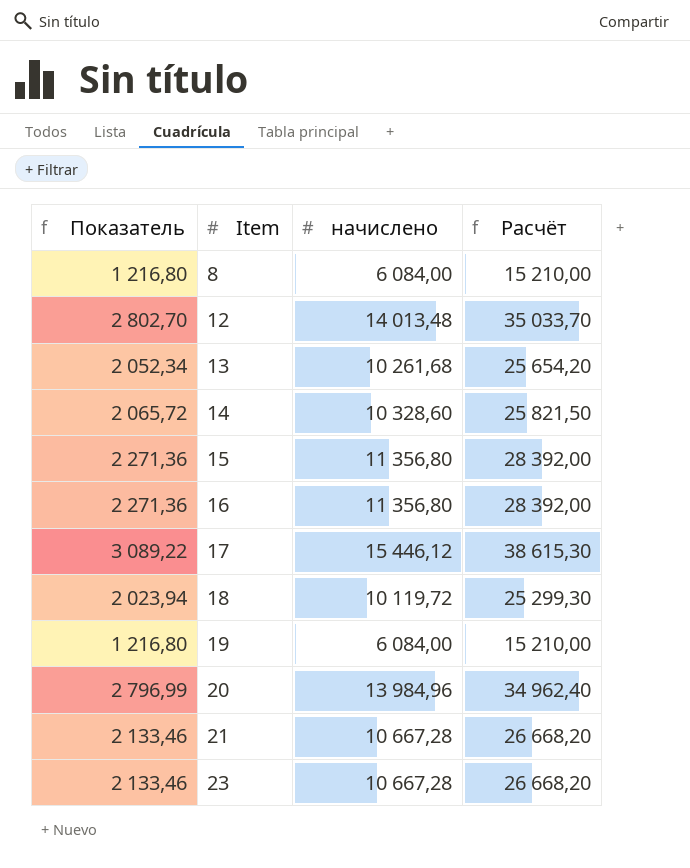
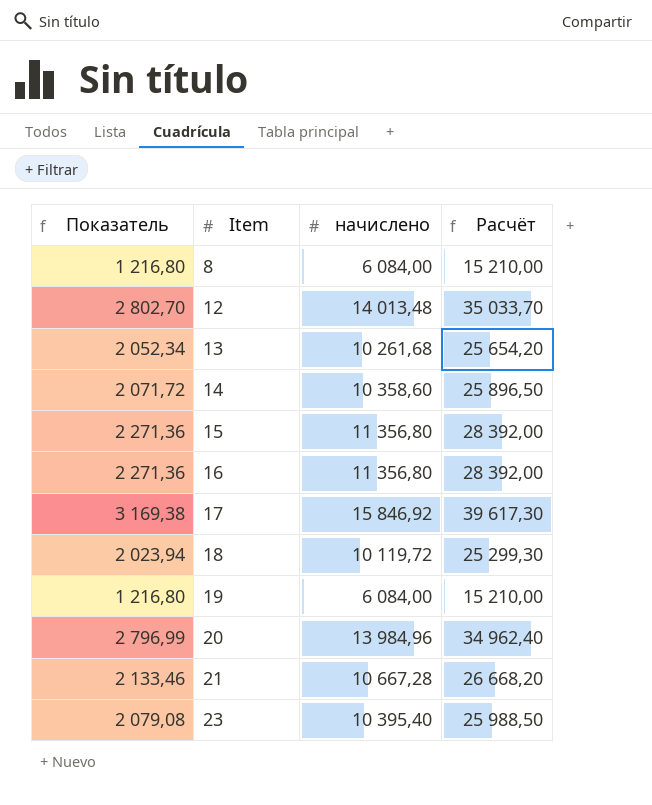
14 | Показатель: 2 065,72 -> 2 071,72
14 | начислено: 10 328,60 -> 10 358,60
14 | Расчёт: 25 821,50 -> 25 896,50
17 | Показатель: 3 089,22 -> 3 169,38
17 | начислено: 15 446,12 -> 15 846,92
17 | Расчёт: 38 615,30 -> 39 617,30
23 | Показатель: 2 133,46 -> 2 079,08
23 | начислено: 10 667,28 -> 10 395,40
23 | Расчёт: 26 668,20 -> 25 988,50

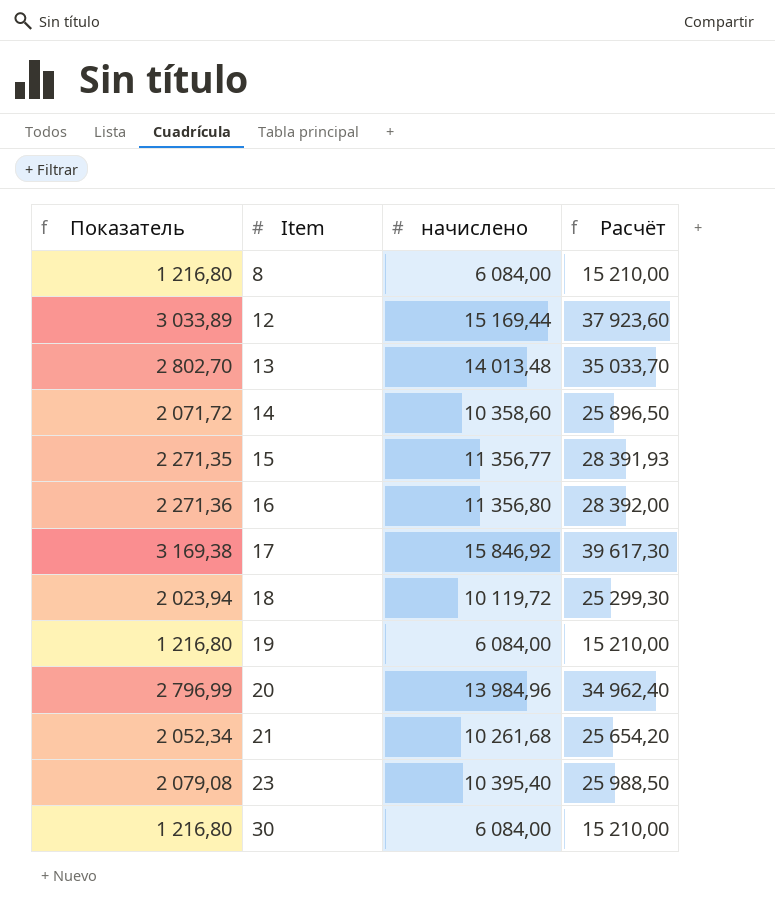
12 | Показатель: 2 802,70 -> 3 033,89
12 | начислено: 14 013,48 -> 15 169,44
12 | Расчёт: 35 033,70 -> 37 923,60
13 | Показатель: 2 052,34 -> 2 802,70
13 | начислено: 10 261,68 -> 14 013,48
13 | Расчёт: 25 654,20 -> 35 033,70
15 | Показатель: 2 271,36 -> 2 271,35
15 | начислено: 11 356,80 -> 11 356,77
15 | Расчёт: 28 392,00 -> 28 391,93
21 | Показатель: 2 133,46 -> 2 052,34
21 | начислено: 10 667,28 -> 10 261,68
21 | Расчёт: 26 668,20 -> 25 654,20
row 30: none -> 1 216,80 | 6 084,00 | 15 210,00

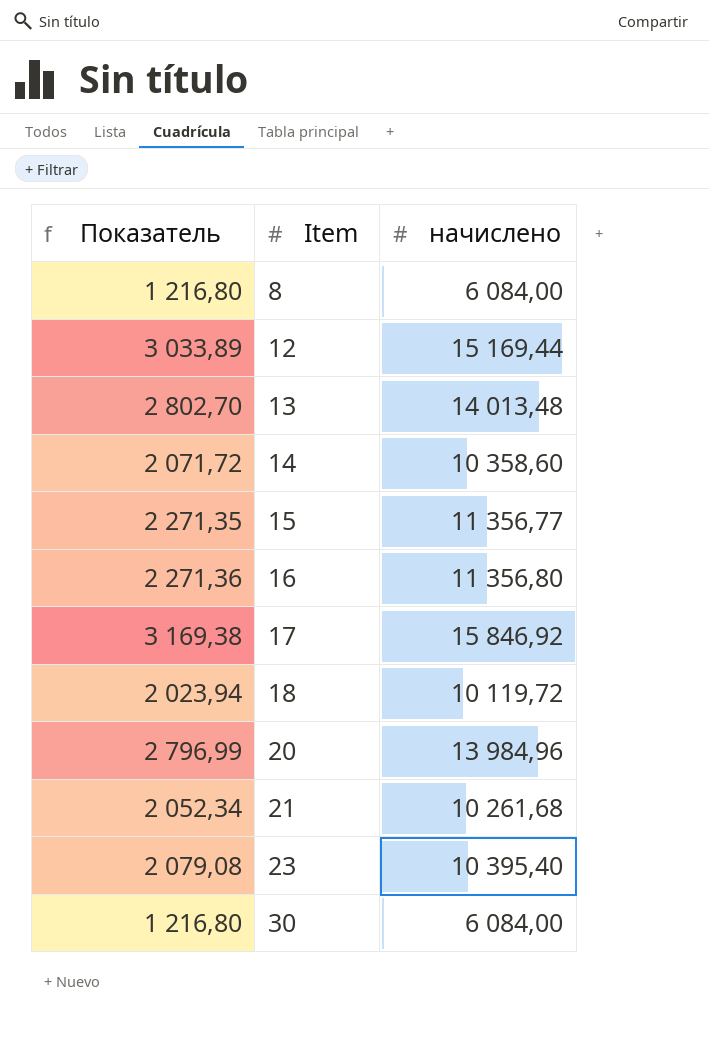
column Расчёт | formula: [начислено] * 2,5 -> none
row 19: 1 216,80 | 6 084,00 | 15 210,00 -> none

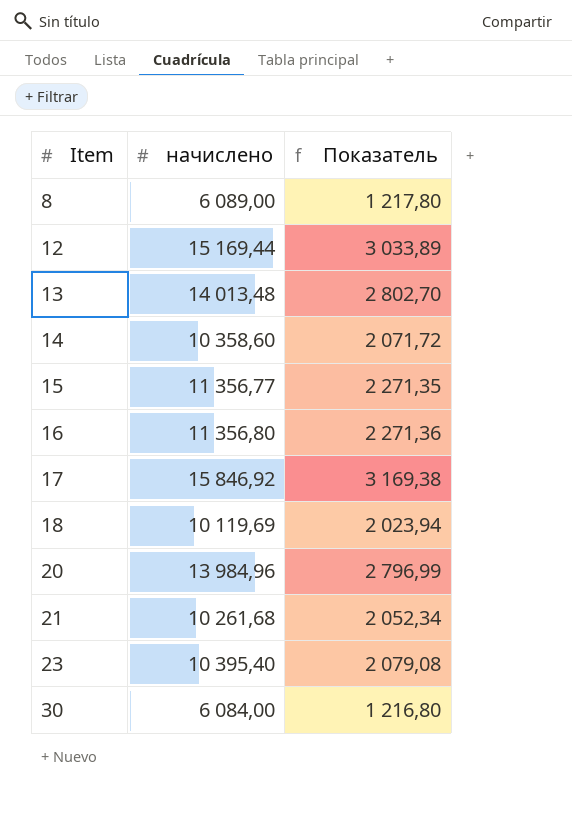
column Показатель | position: 1 -> 3
8 | начислено: 6 084,00 -> 6 089,00
8 | Показатель: 1 216,80 -> 1 217,80
18 | начислено: 10 119,72 -> 10 119,69

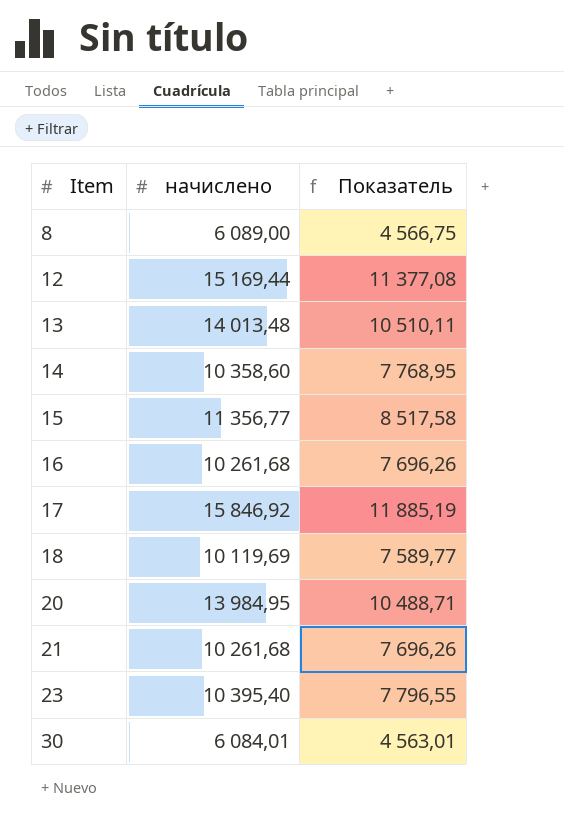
column Показатель | formula: [начислено] * 0,2 -> [начислено] * 0,75
16 | начислено: 11 356,80 -> 10 261,68
20 | начислено: 13 984,96 -> 13 984,95
30 | начислено: 6 084,00 -> 6 084,01

